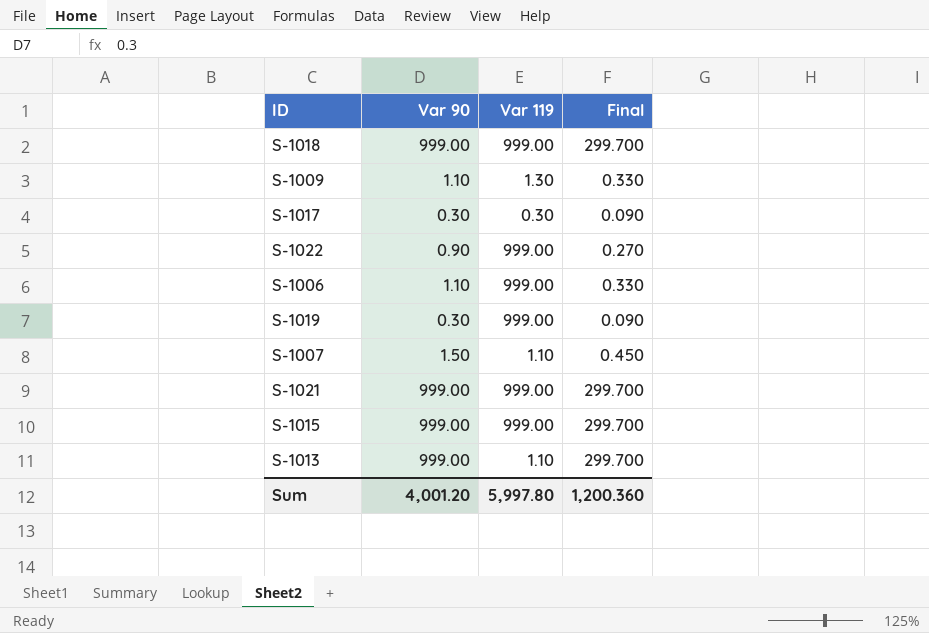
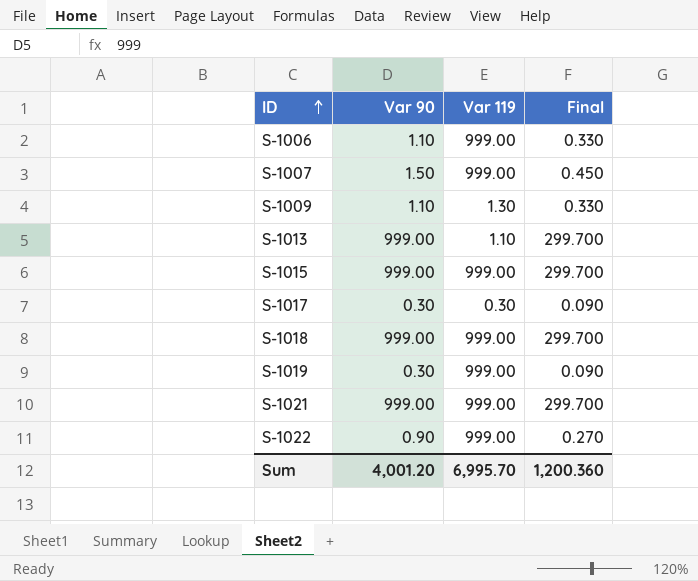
row order: none -> ID ascending
S-1007 | Var 119: 1.10 -> 999.00
Sum | Var 119: 5,997.80 -> 6,995.70

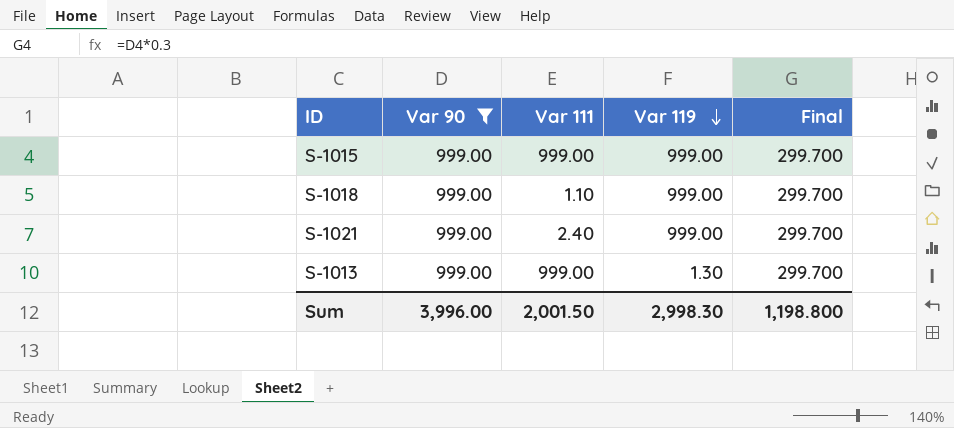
filter: none -> Var 90 = 999.00
row order: ID ascending -> Var 119 descending
column Var 111 | position: none -> 3
S-1013 | Var 119: 1.10 -> 1.30
Sum | Var 90: 4,001.20 -> 3,996.00
Sum | Var 119: 6,995.70 -> 2,998.30
Sum | Final: 1,200.360 -> 1,198.800

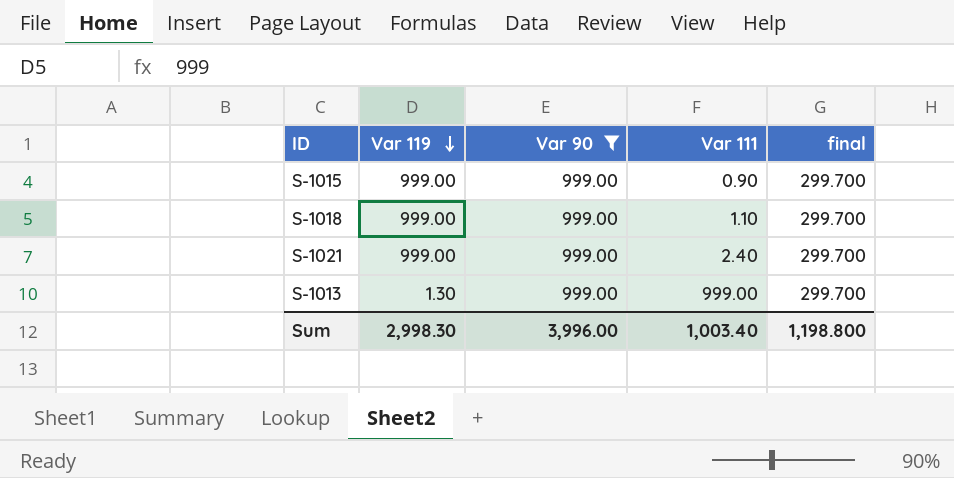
column Var 119 | position: 4 -> 2
column name: Final -> final
S-1015 | Var 111: 999.00 -> 0.90
Sum | Var 111: 2,001.50 -> 1,003.40

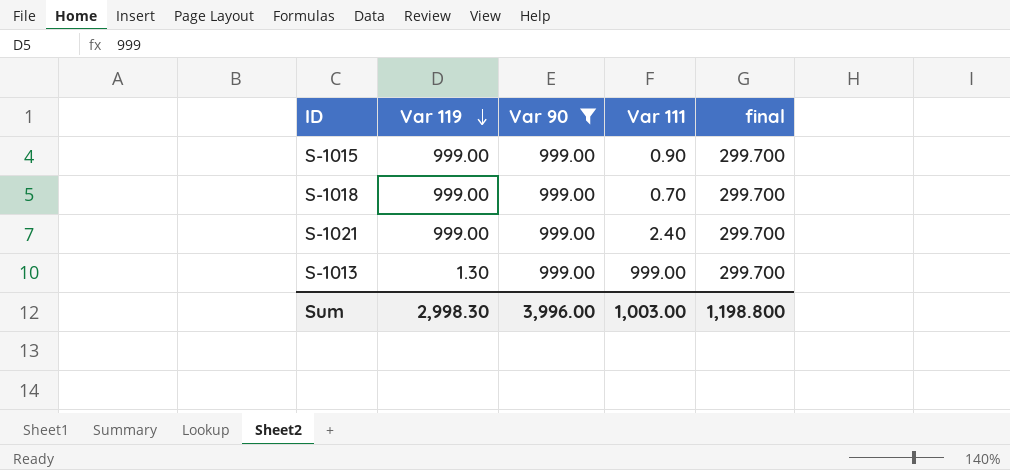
S-1018 | Var 111: 1.10 -> 0.70
Sum | Var 111: 1,003.40 -> 1,003.00

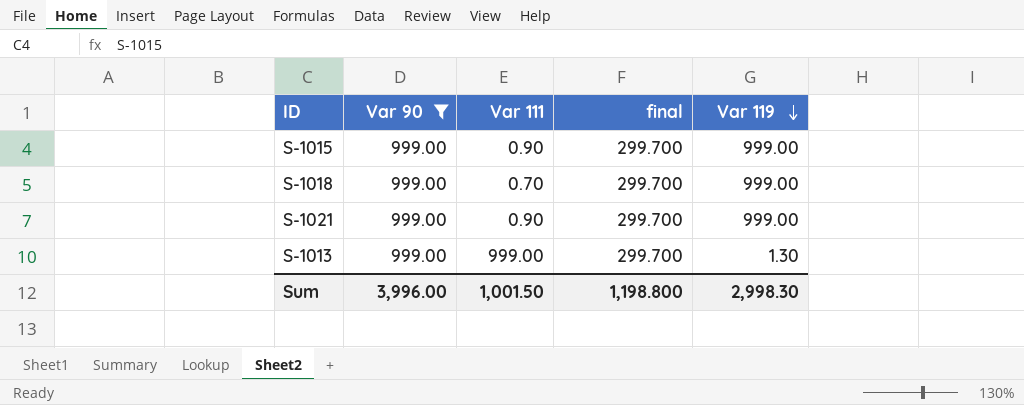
column Var 119 | position: 2 -> 5
S-1021 | Var 111: 2.40 -> 0.90
Sum | Var 111: 1,003.00 -> 1,001.50

